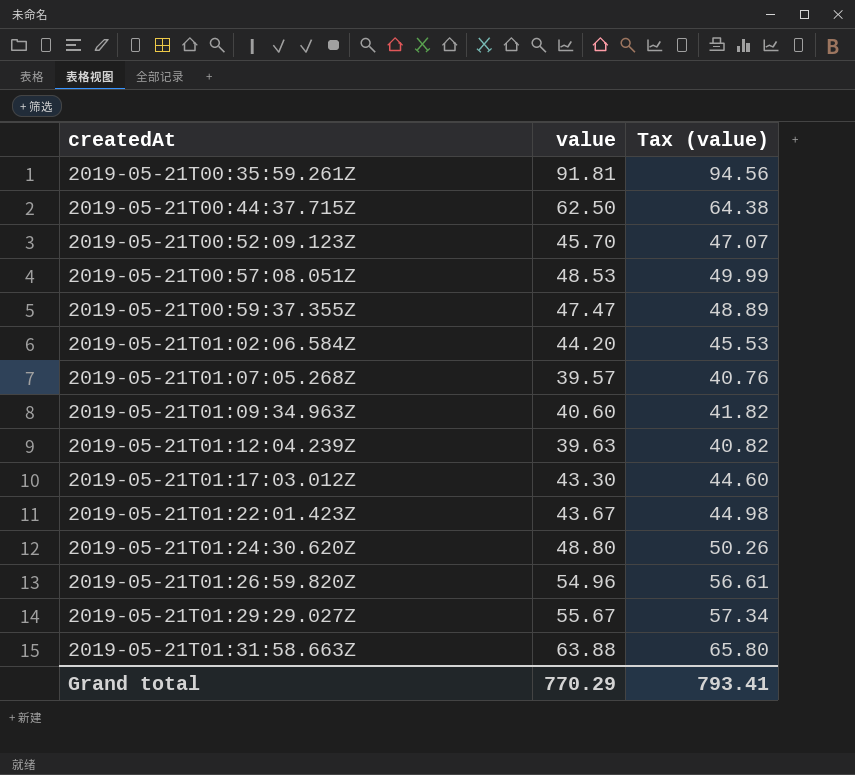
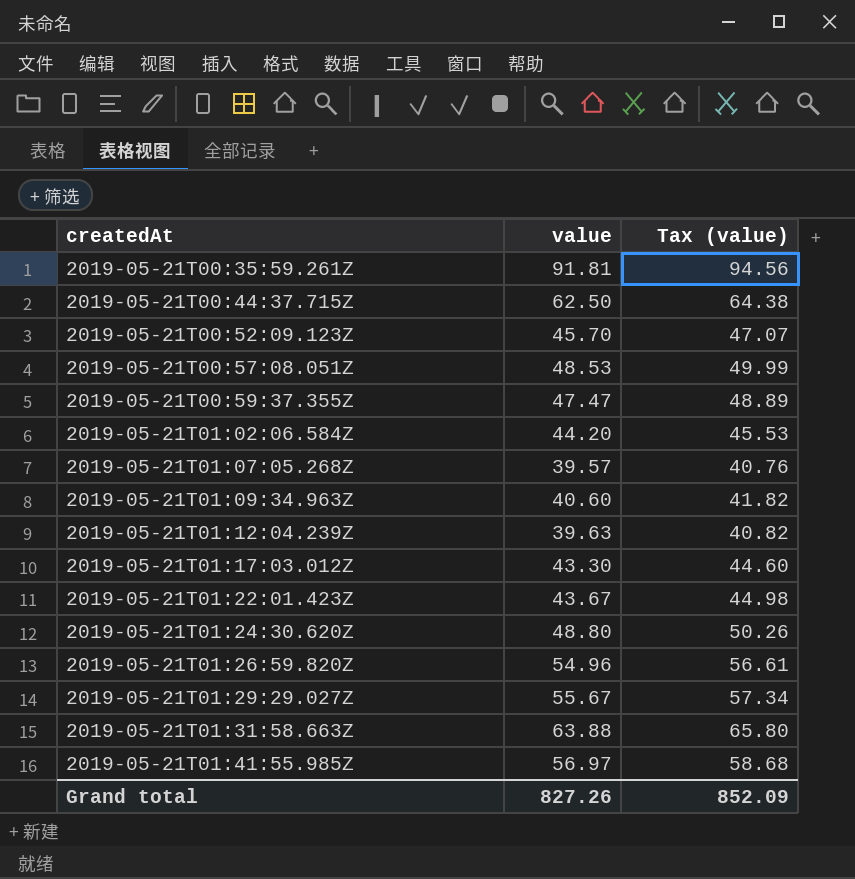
row 2019-05-21T01:41:55.985Z: none -> 56.97 | 58.68
Grand total | value: 770.29 -> 827.26
Grand total | Tax (value): 793.41 -> 852.09

